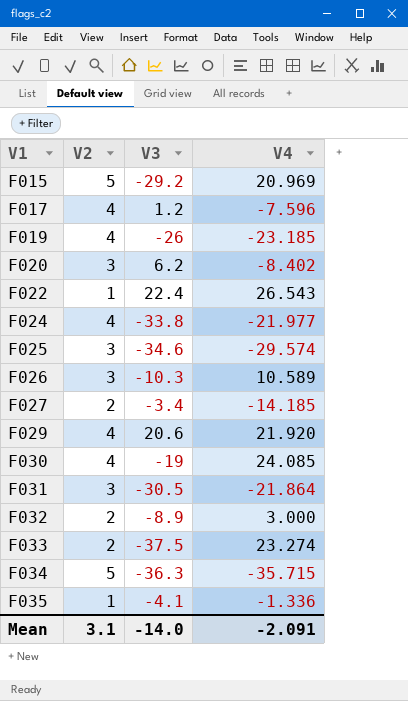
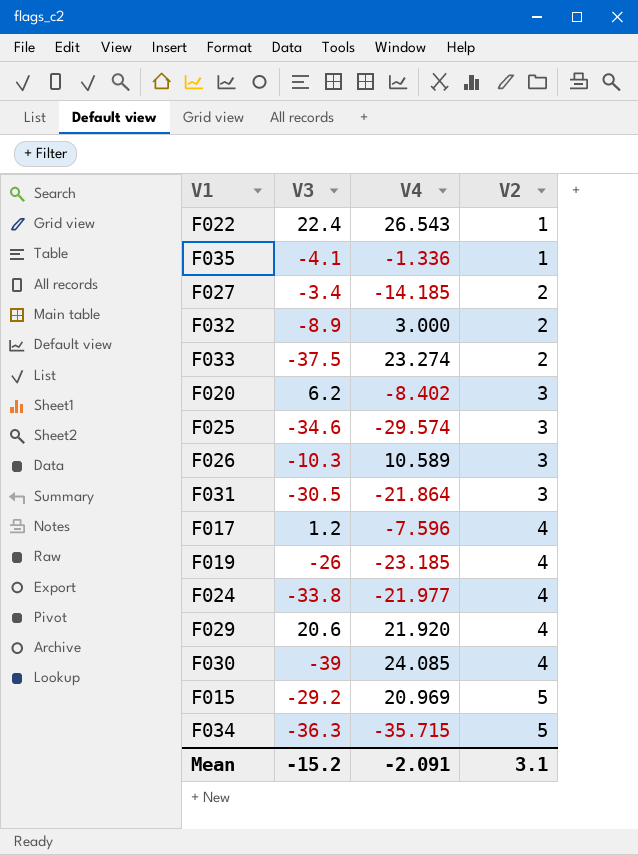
row order: V1 ascending -> V2 ascending
column V2 | position: 2 -> 4
F030 | V3: -19 -> -39
Mean | V3: -14.0 -> -15.2

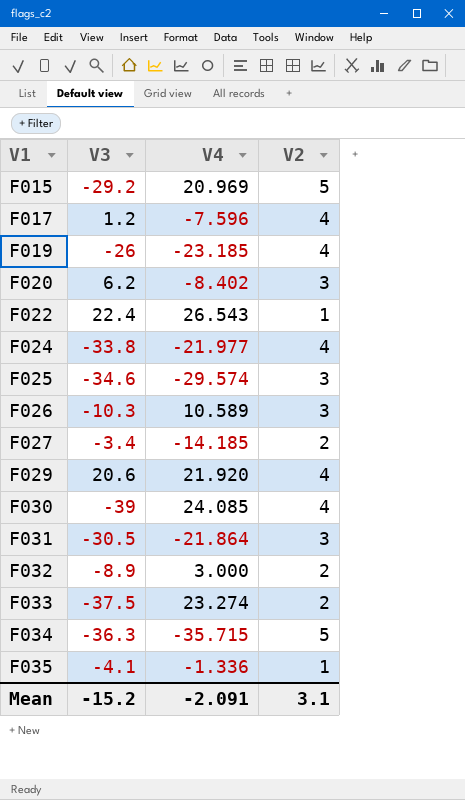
row order: V2 ascending -> V1 ascending

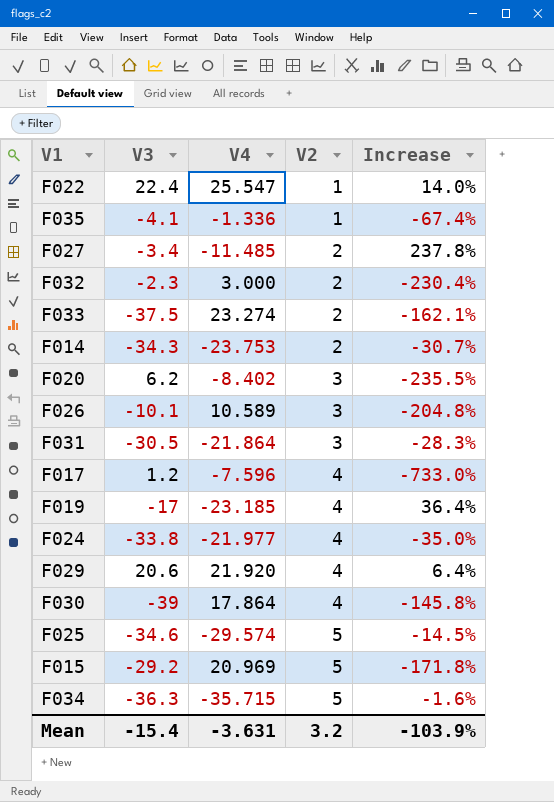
row order: V1 ascending -> V2 ascending
column Increase | formula: none -> ([V4] - [V3]) / [V3]
F022 | V4: 26.543 -> 25.547
F027 | V4: -14.185 -> -11.485
F032 | V3: -8.9 -> -2.3
row F014: none -> -34.3 | -23.753 | 2 | -30.7%
F026 | V3: -10.3 -> -10.1
F019 | V3: -26 -> -17
F030 | V4: 24.085 -> 17.864
F025 | V2: 3 -> 5
Mean | V3: -15.2 -> -15.4
Mean | V4: -2.091 -> -3.631
Mean | V2: 3.1 -> 3.2

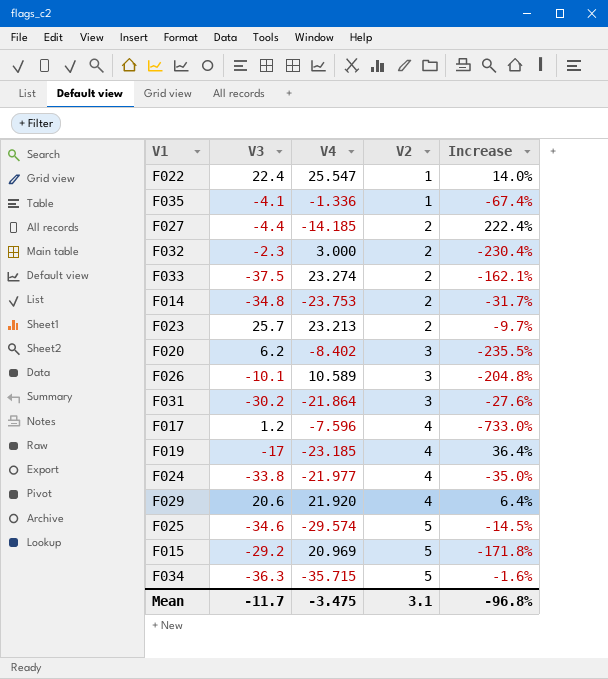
row F030: -39 | 17.864 | 4 | -145.8% -> none
F027 | V3: -3.4 -> -4.4
F027 | V4: -11.485 -> -14.185
F027 | Increase: 237.8% -> 222.4%
F014 | V3: -34.3 -> -34.8
F014 | Increase: -30.7% -> -31.7%
row F023: none -> 25.7 | 23.213 | 2 | -9.7%
F031 | V3: -30.5 -> -30.2
F031 | Increase: -28.3% -> -27.6%
Mean | V3: -15.4 -> -11.7
Mean | V4: -3.631 -> -3.475
Mean | V2: 3.2 -> 3.1
Mean | Increase: -103.9% -> -96.8%

